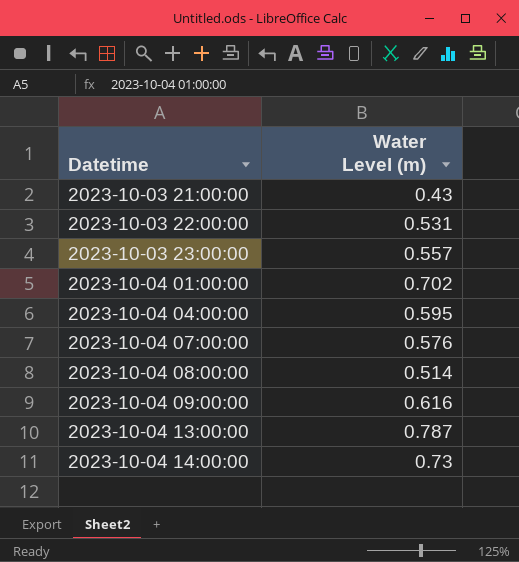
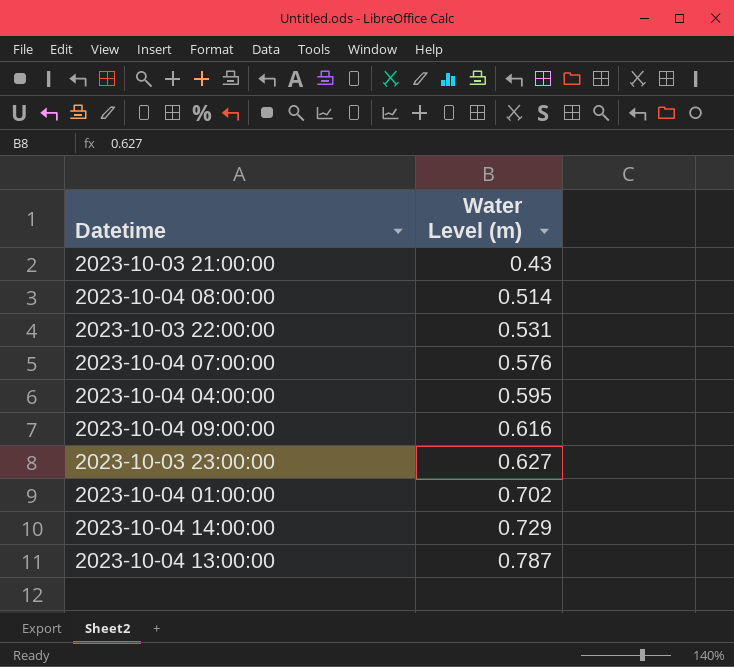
row order: Datetime ascending -> Water Level (m) ascending
2023-10-03 23:00:00 | Water Level (m): 0.557 -> 0.627
2023-10-04 14:00:00 | Water Level (m): 0.73 -> 0.729

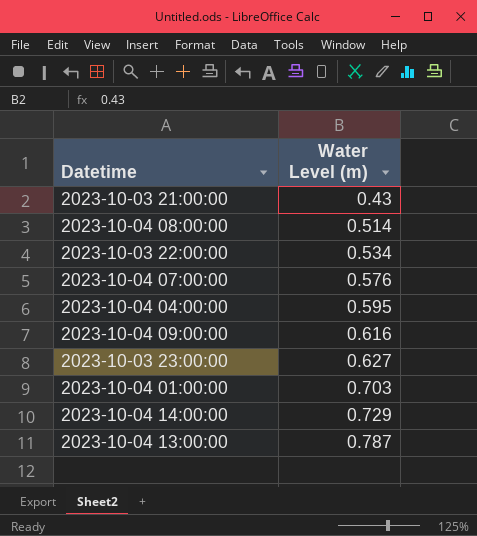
2023-10-03 22:00:00 | Water Level (m): 0.531 -> 0.534
2023-10-04 01:00:00 | Water Level (m): 0.702 -> 0.703

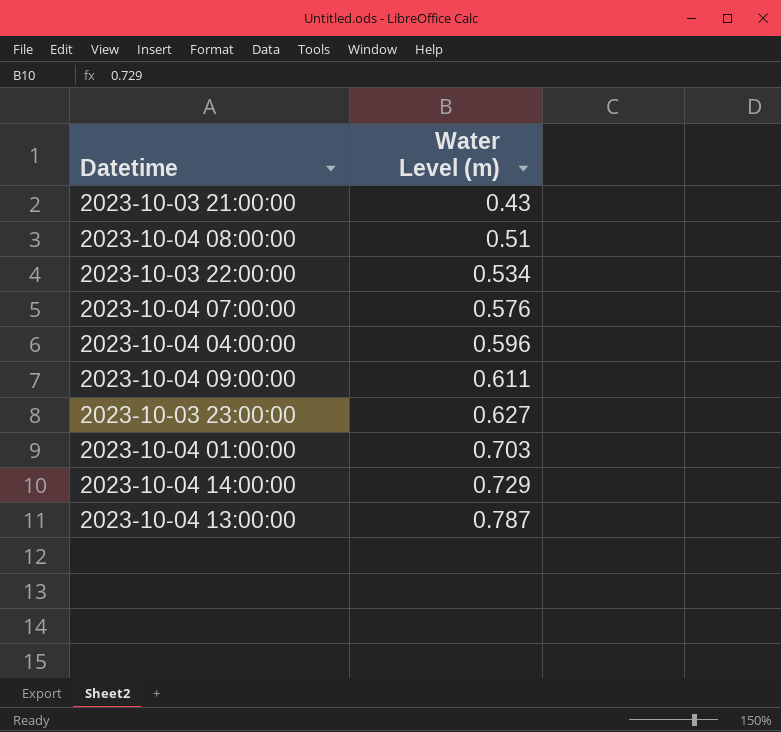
2023-10-04 08:00:00 | Water Level (m): 0.514 -> 0.51
2023-10-04 04:00:00 | Water Level (m): 0.595 -> 0.596
2023-10-04 09:00:00 | Water Level (m): 0.616 -> 0.611

